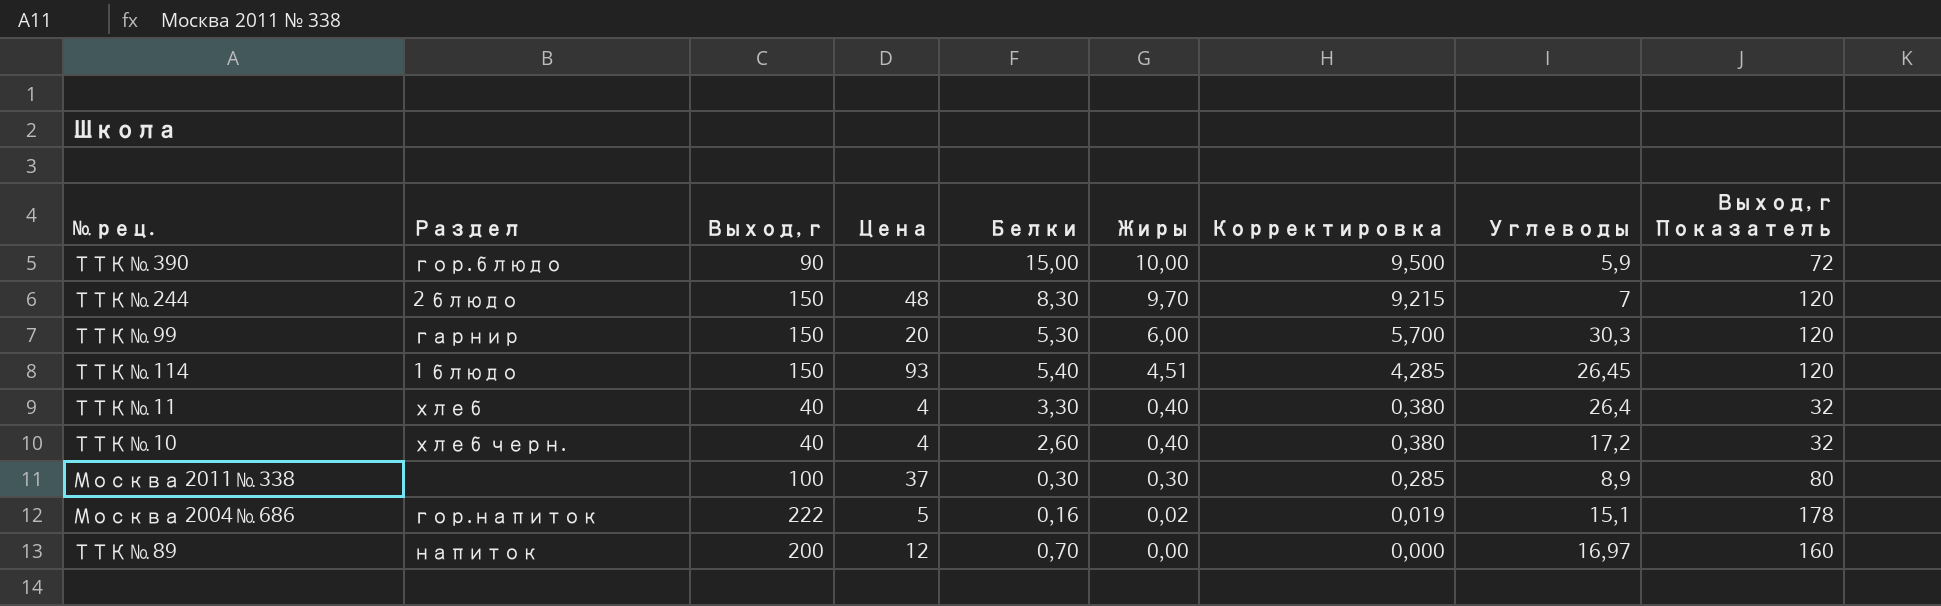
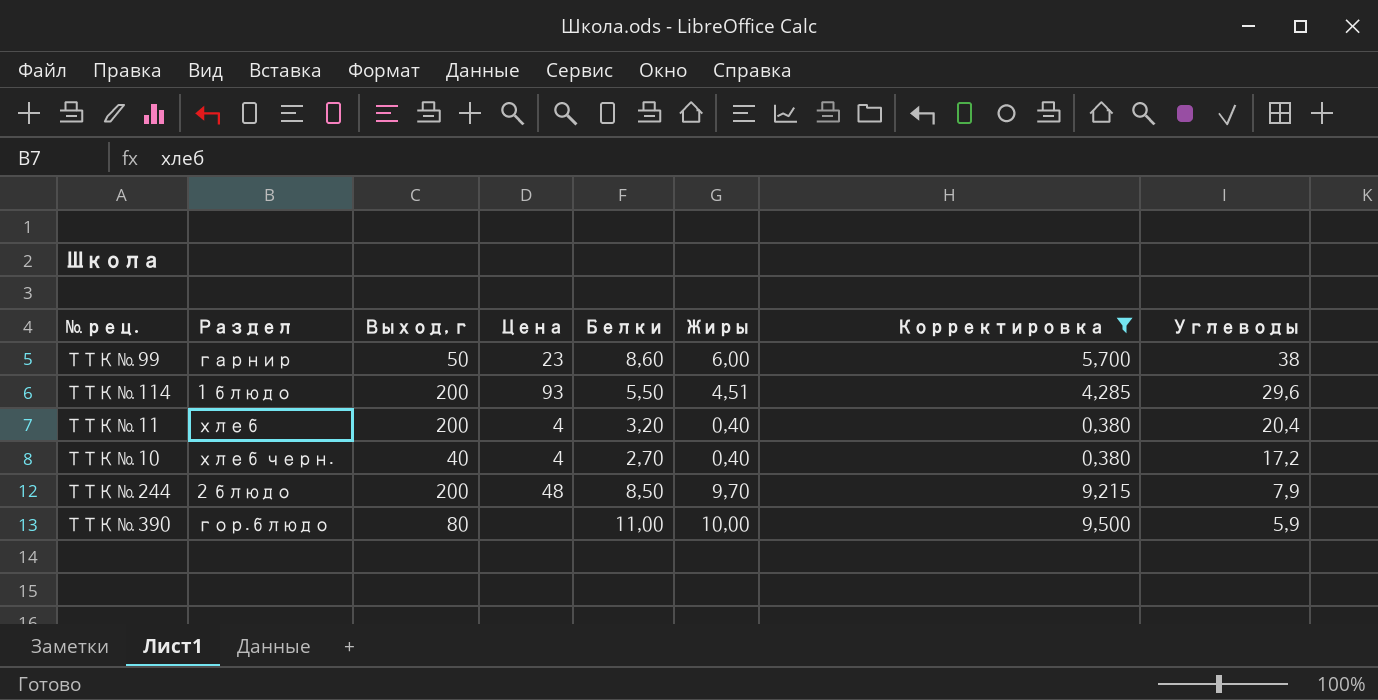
filter: none -> Корректировка >= 0,380
row order: Жиры descending -> Углеводы descending
column Выход, г Показатель | formula: [Выход, г] * 0,8 -> none
ТТК № 99 | Выход, г: 150 -> 50
ТТК № 99 | Цена: 20 -> 23
ТТК № 99 | Белки: 5,30 -> 8,60
ТТК № 99 | Углеводы: 30,3 -> 38
ТТК № 114 | Выход, г: 150 -> 200
ТТК № 114 | Белки: 5,40 -> 5,50
ТТК № 114 | Углеводы: 26,45 -> 29,6
ТТК № 11 | Выход, г: 40 -> 200
ТТК № 11 | Белки: 3,30 -> 3,20
ТТК № 11 | Углеводы: 26,4 -> 20,4
ТТК № 10 | Белки: 2,60 -> 2,70
ТТК № 244 | Выход, г: 150 -> 200
ТТК № 244 | Белки: 8,30 -> 8,50
ТТК № 244 | Углеводы: 7 -> 7,9
ТТК № 390 | Выход, г: 90 -> 80
ТТК № 390 | Белки: 15,00 -> 11,00

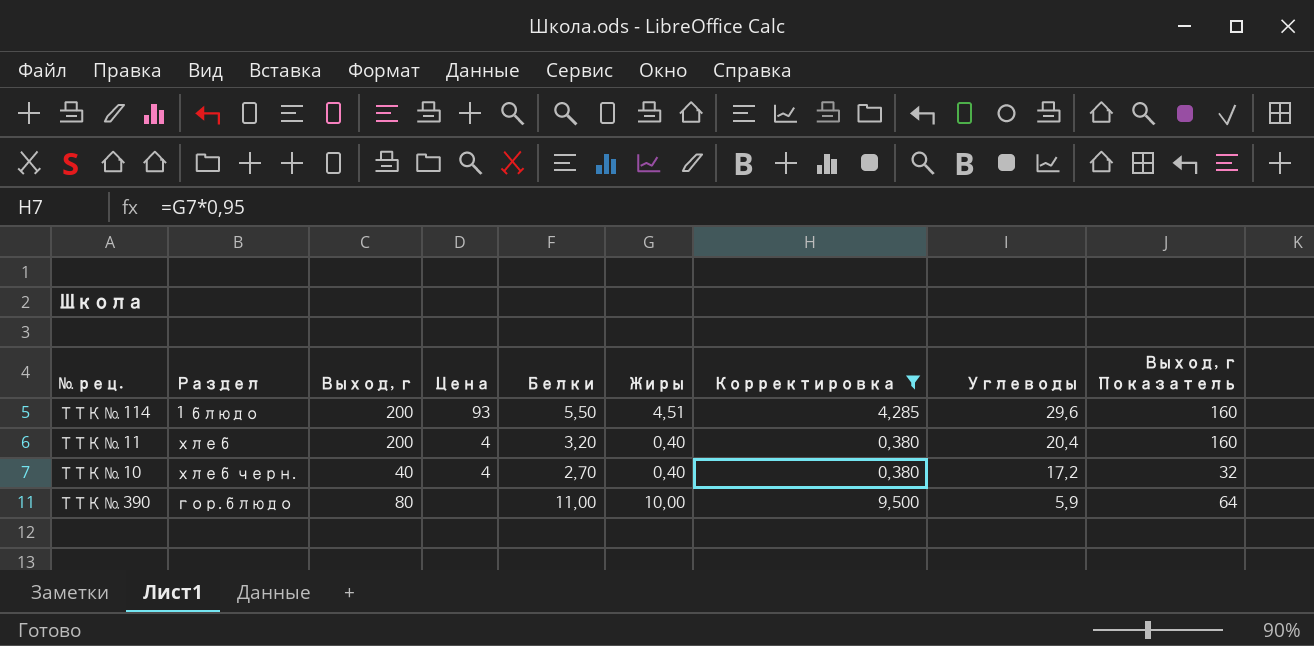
column Выход, г Показатель | formula: none -> [Выход, г] * 0,8
row ТТК № 99: гарнир | 50 | 23 | 8,60 | 6,00 | 5,700 | 38 -> none
row ТТК № 244: 2 блюдо | 200 | 48 | 8,50 | 9,70 | 9,215 | 7,9 -> none

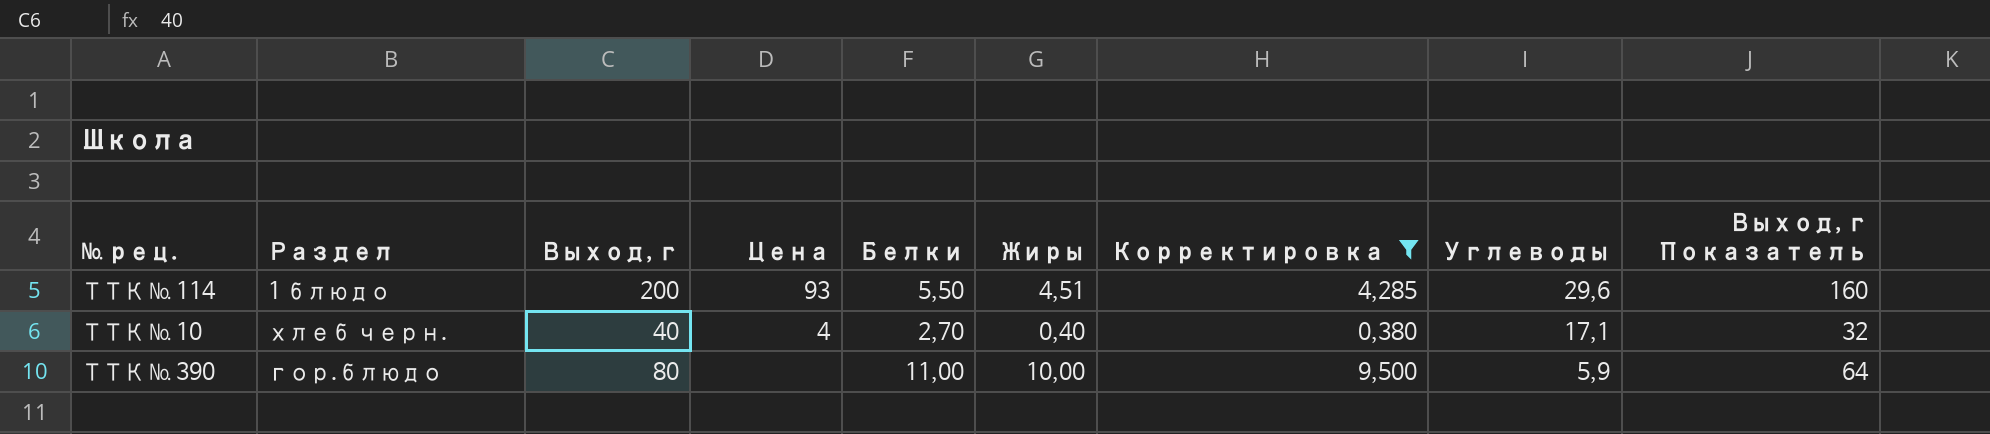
row ТТК № 11: хлеб | 200 | 4 | 3,20 | 0,40 | 0,380 | 20,4 | 160 -> none
ТТК № 10 | Углеводы: 17,2 -> 17,1

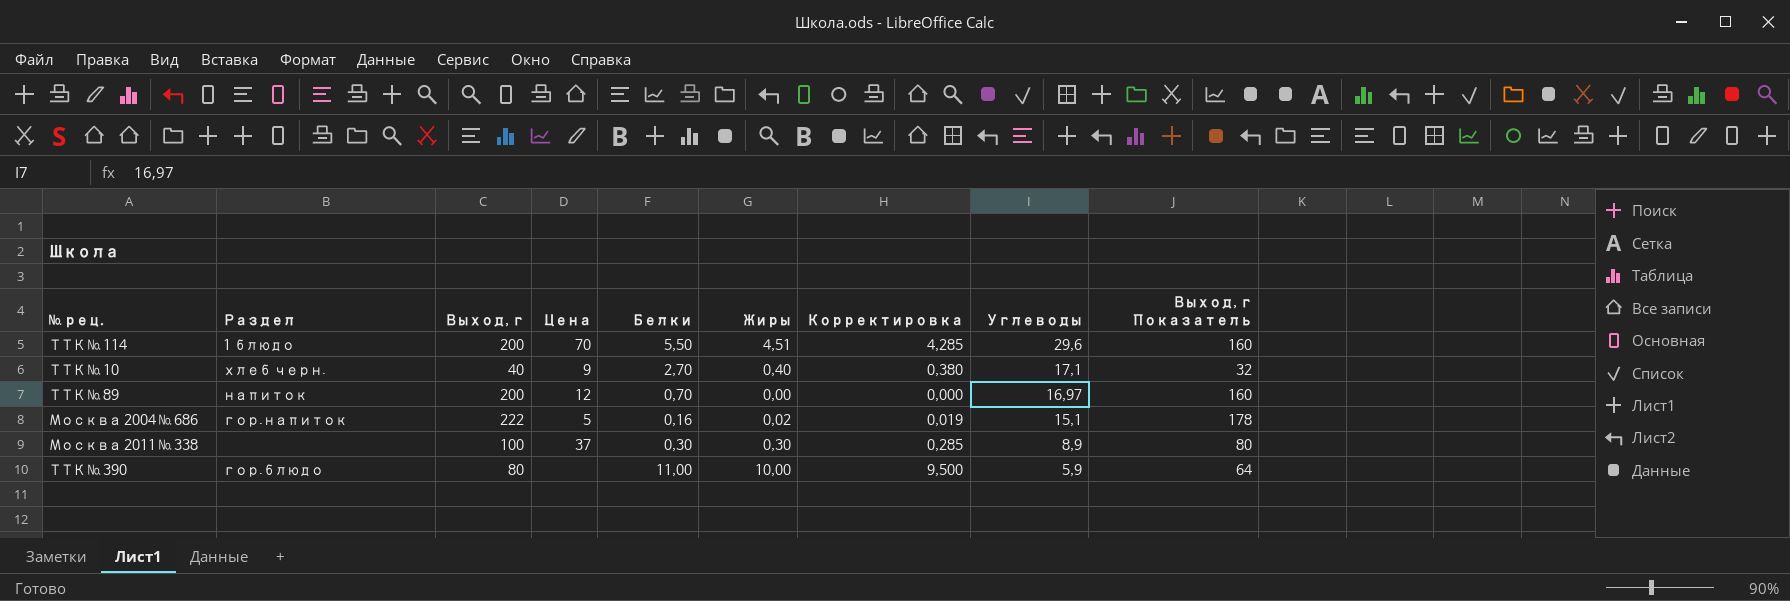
filter: Корректировка >= 0,380 -> none
ТТК № 114 | Цена: 93 -> 70
ТТК № 10 | Цена: 4 -> 9

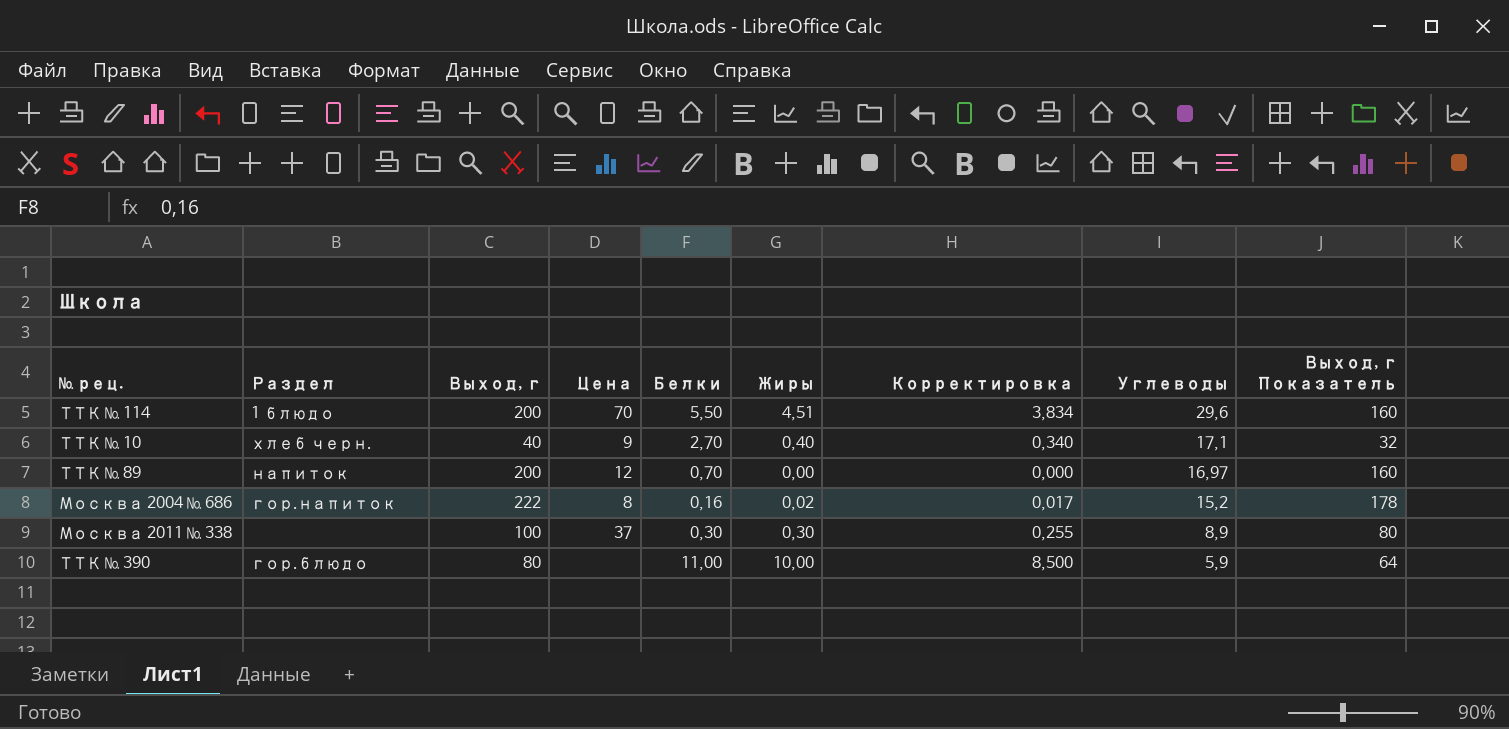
column Корректировка | formula: [Жиры] * 0,95 -> [Жиры] * 0,85
Москва 2004 № 686 | Цена: 5 -> 8
Москва 2004 № 686 | Углеводы: 15,1 -> 15,2

